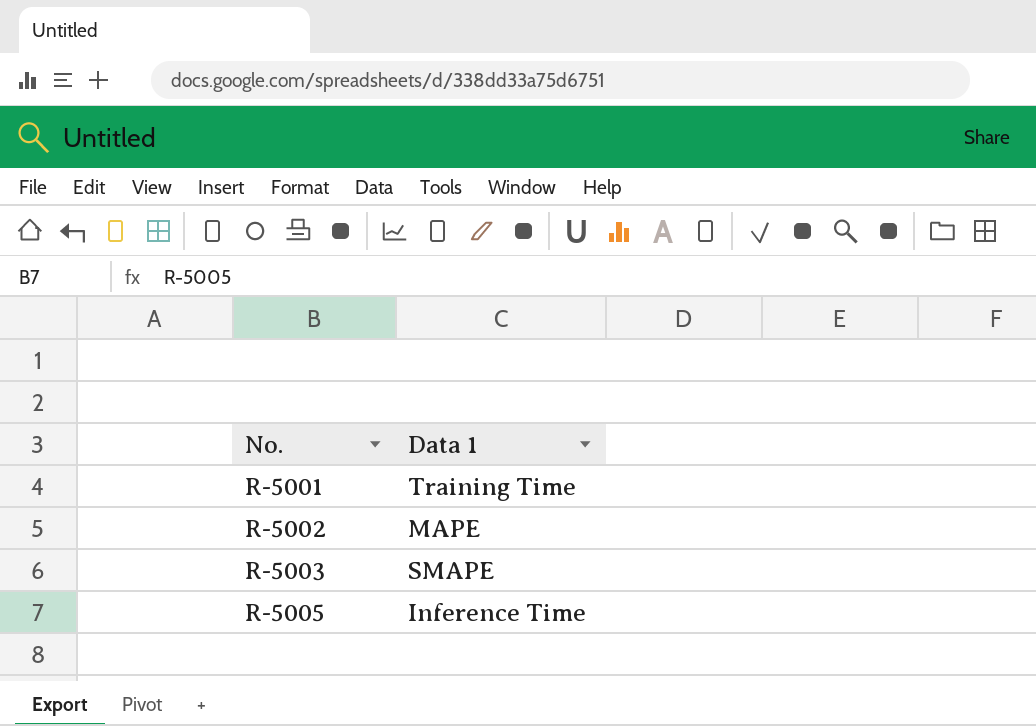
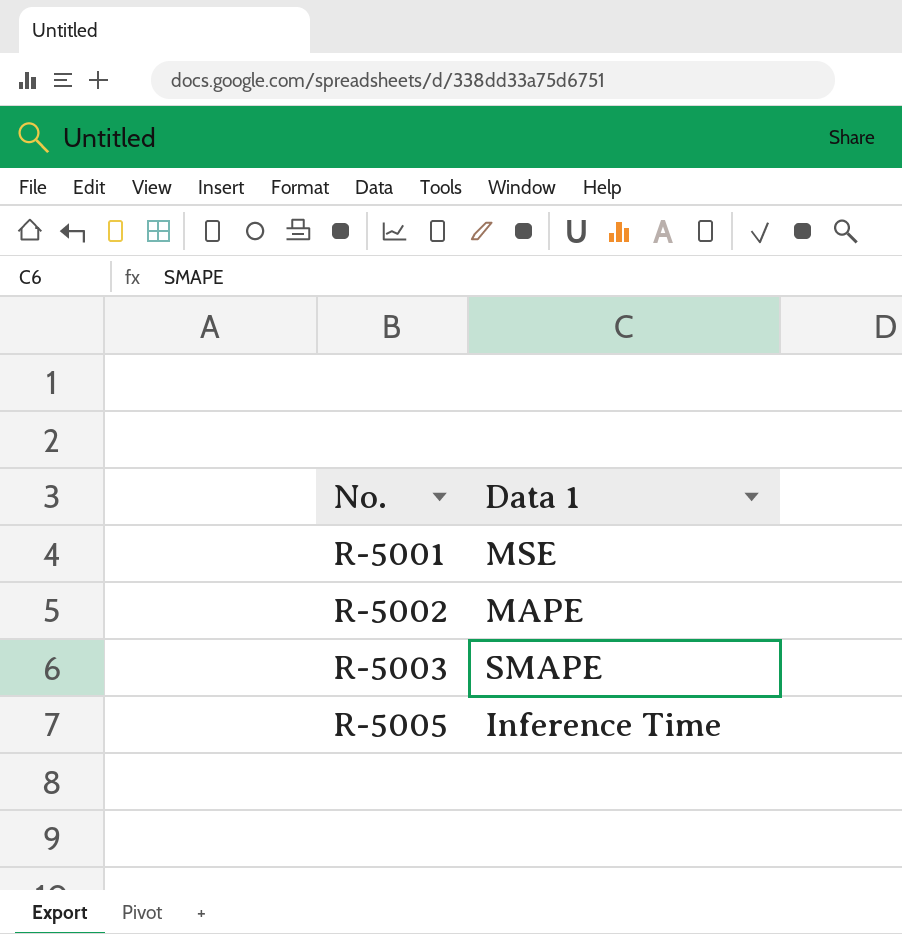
R-5001 | Data 1: Training Time -> MSE

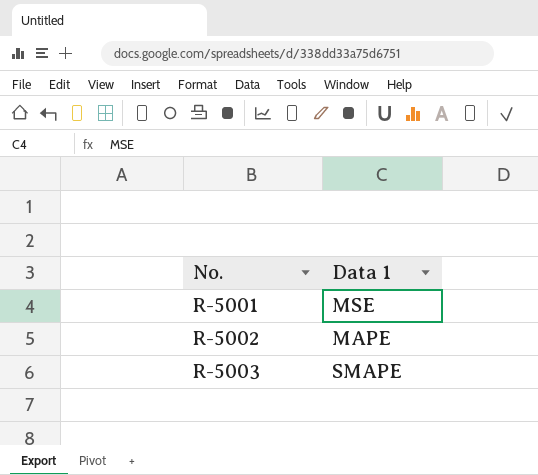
row R-5005: Inference Time -> none

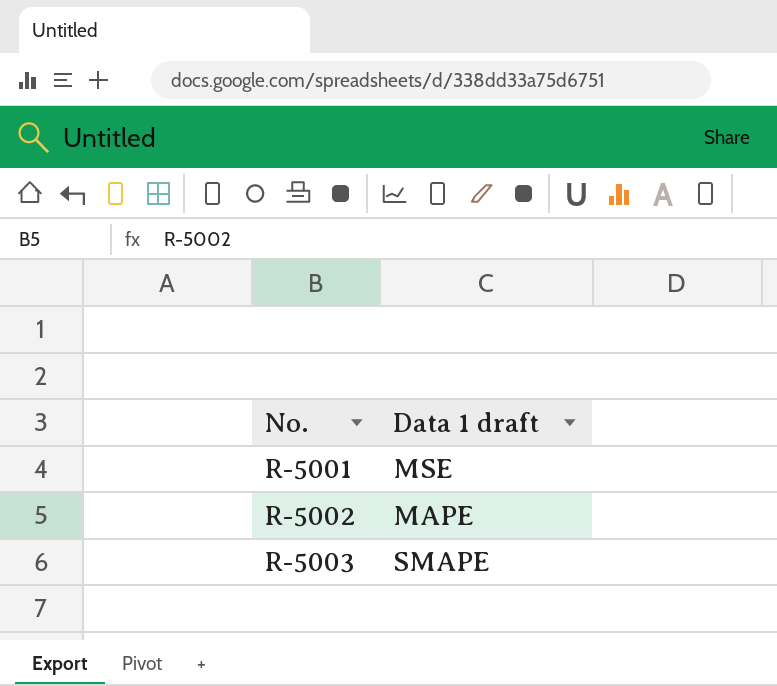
column name: Data 1 -> Data 1 draft

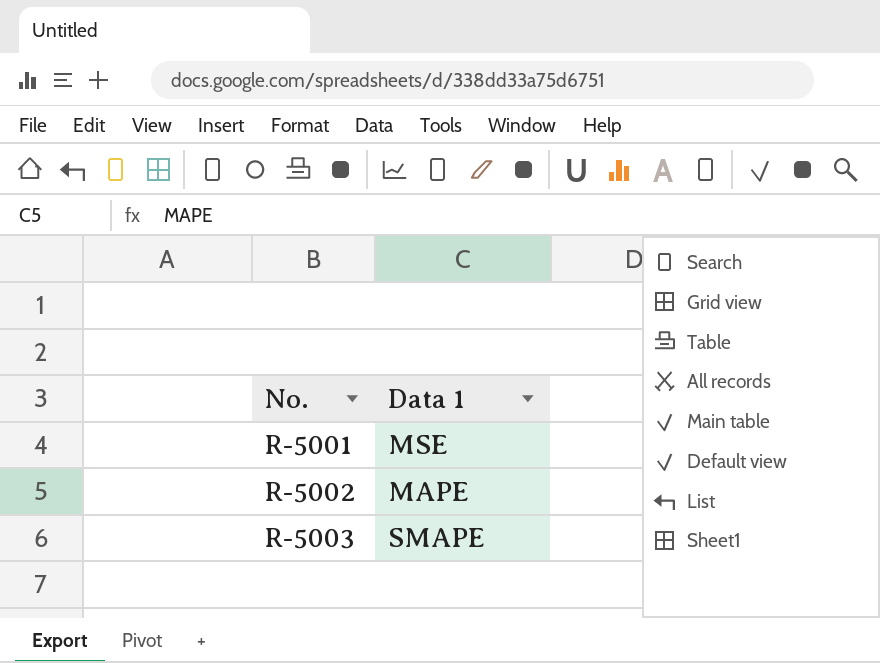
column name: Data 1 draft -> Data 1

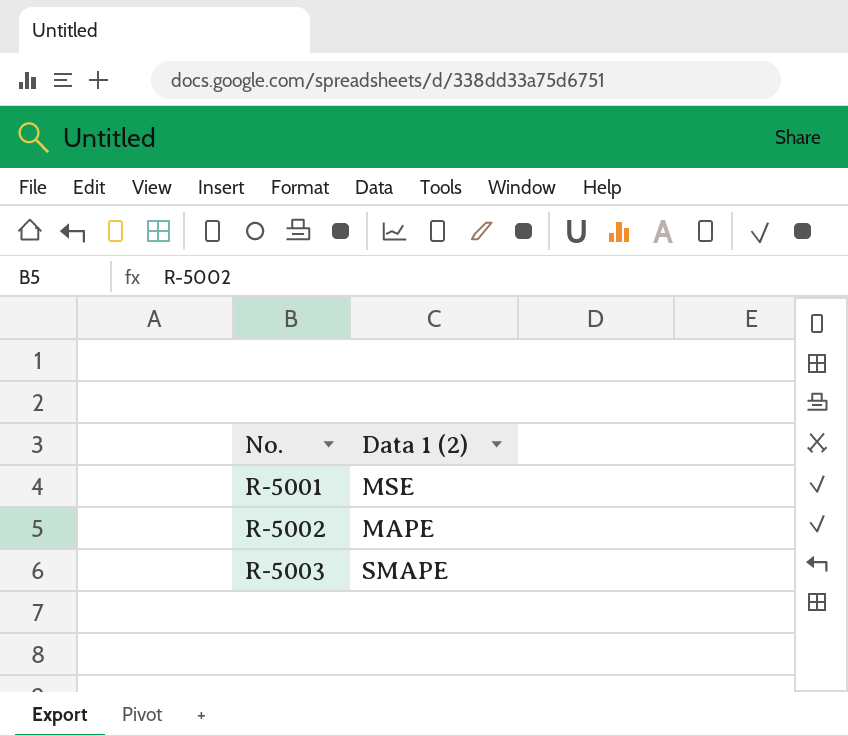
column name: Data 1 -> Data 1 (2)

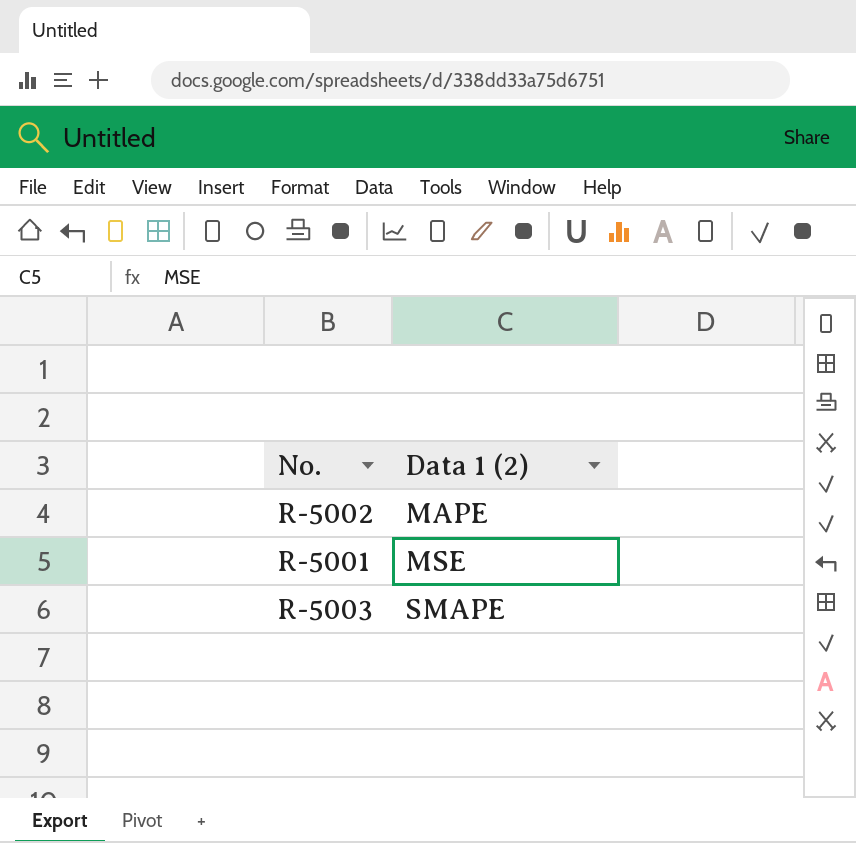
row order: No. ascending -> Data 1 (2) ascending

